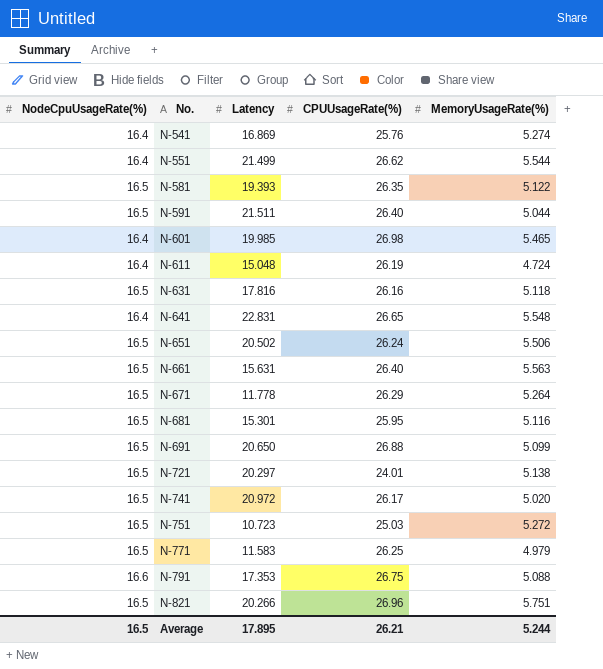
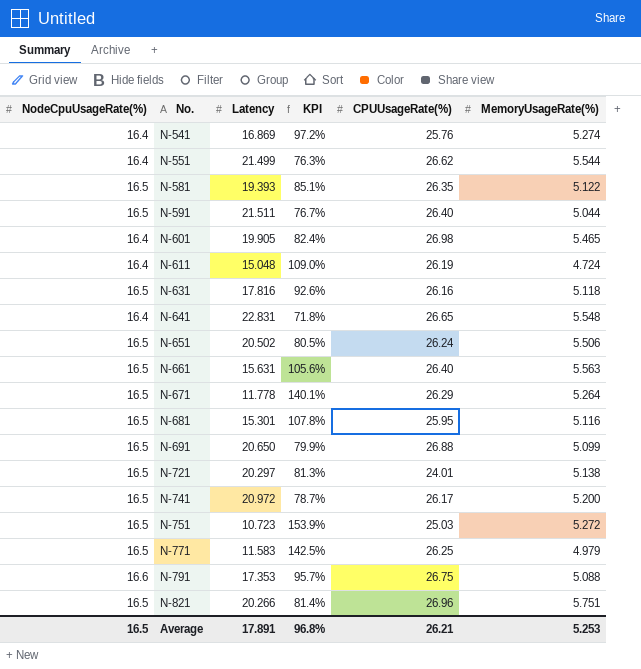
column KPI | formula: none -> [NodeCpuUsageRate(%)] / [Latency]
N-601 | Latency: 19.985 -> 19.905
N-741 | MemoryUsageRate(%): 5.020 -> 5.200
Average | Latency: 17.895 -> 17.891
Average | MemoryUsageRate(%): 5.244 -> 5.253

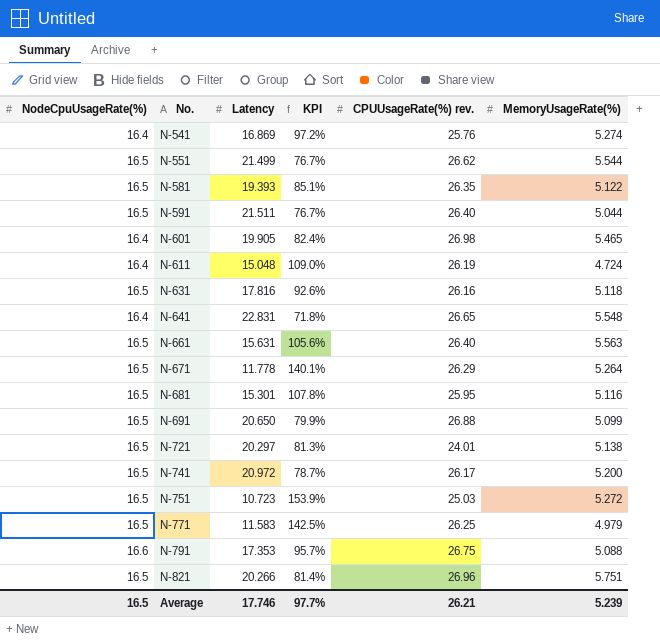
column name: CPUUsageRate(%) -> CPUUsageRate(%) rev.
row N-651: 16.5 | 20.502 | 80.5% | 26.24 | 5.506 -> none
N-551 | NodeCpuUsageRate(%): 16.4 -> 16.5
N-551 | KPI: 76.3% -> 76.7%
Average | Latency: 17.891 -> 17.746
Average | KPI: 96.8% -> 97.7%
Average | MemoryUsageRate(%): 5.253 -> 5.239

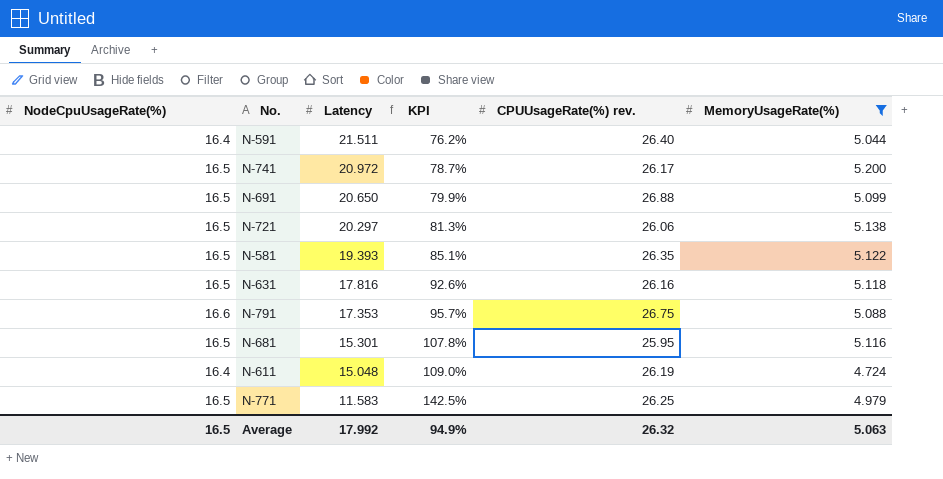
filter: none -> MemoryUsageRate(%) <= 5.200
row order: No. ascending -> Latency descending
N-591 | NodeCpuUsageRate(%): 16.5 -> 16.4
N-591 | KPI: 76.7% -> 76.2%
N-721 | CPUUsageRate(%) rev.: 24.01 -> 26.06
Average | Latency: 17.746 -> 17.992
Average | KPI: 97.7% -> 94.9%
Average | CPUUsageRate(%) rev.: 26.21 -> 26.32
Average | MemoryUsageRate(%): 5.239 -> 5.063

